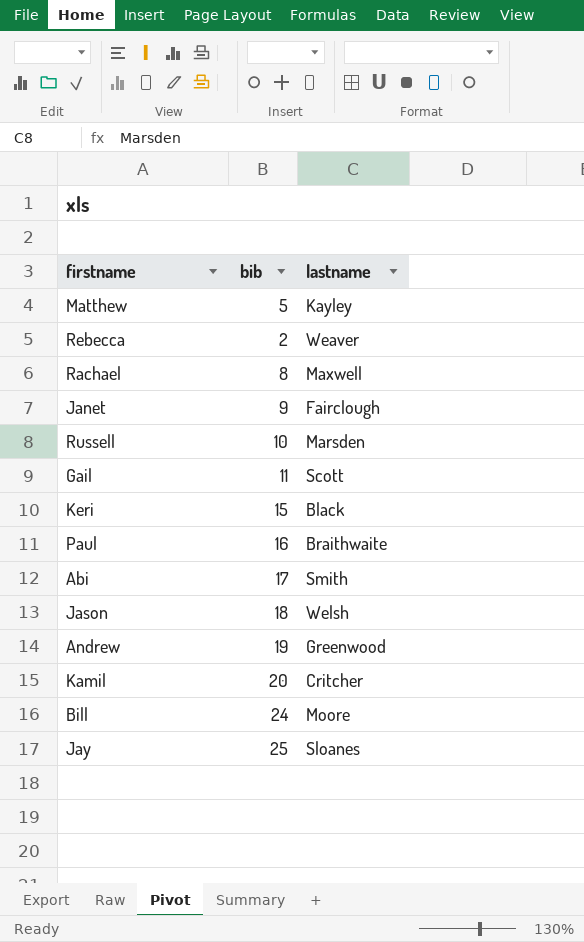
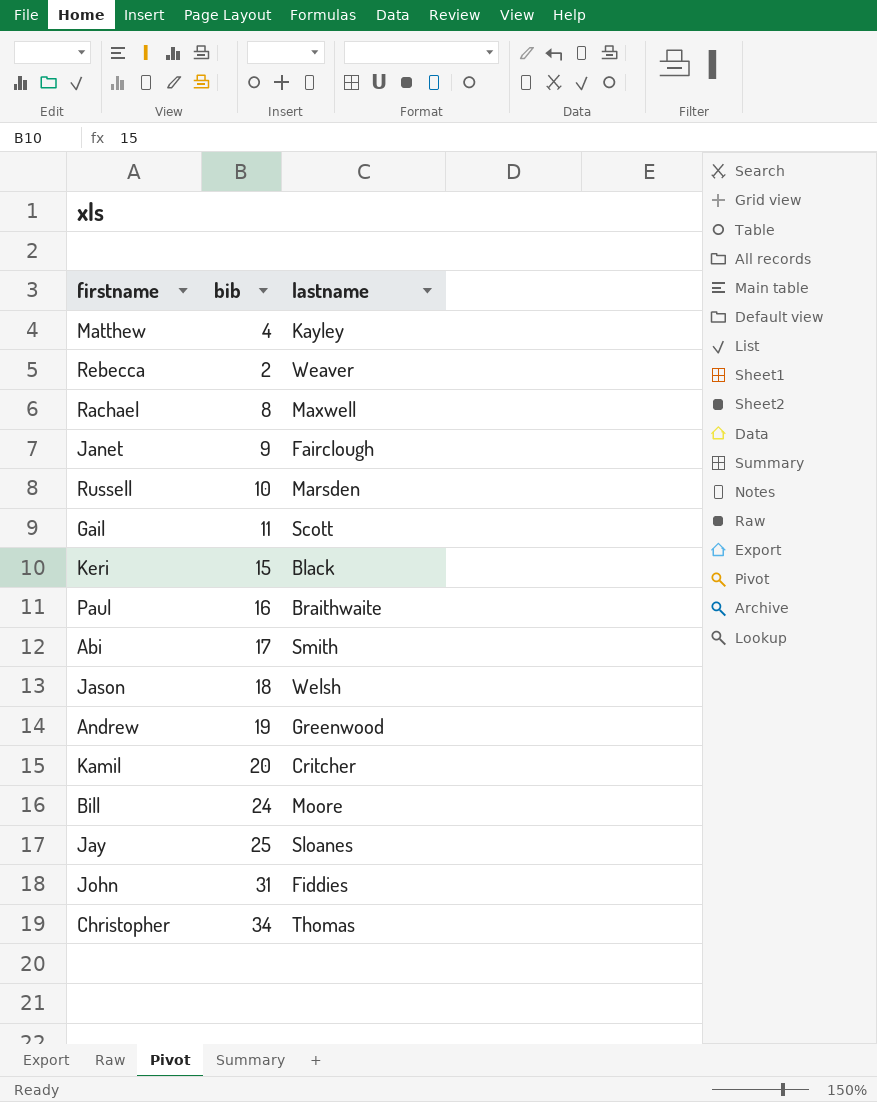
Matthew | bib: 5 -> 4
row John: none -> 31 | Fiddies
row Christopher: none -> 34 | Thomas

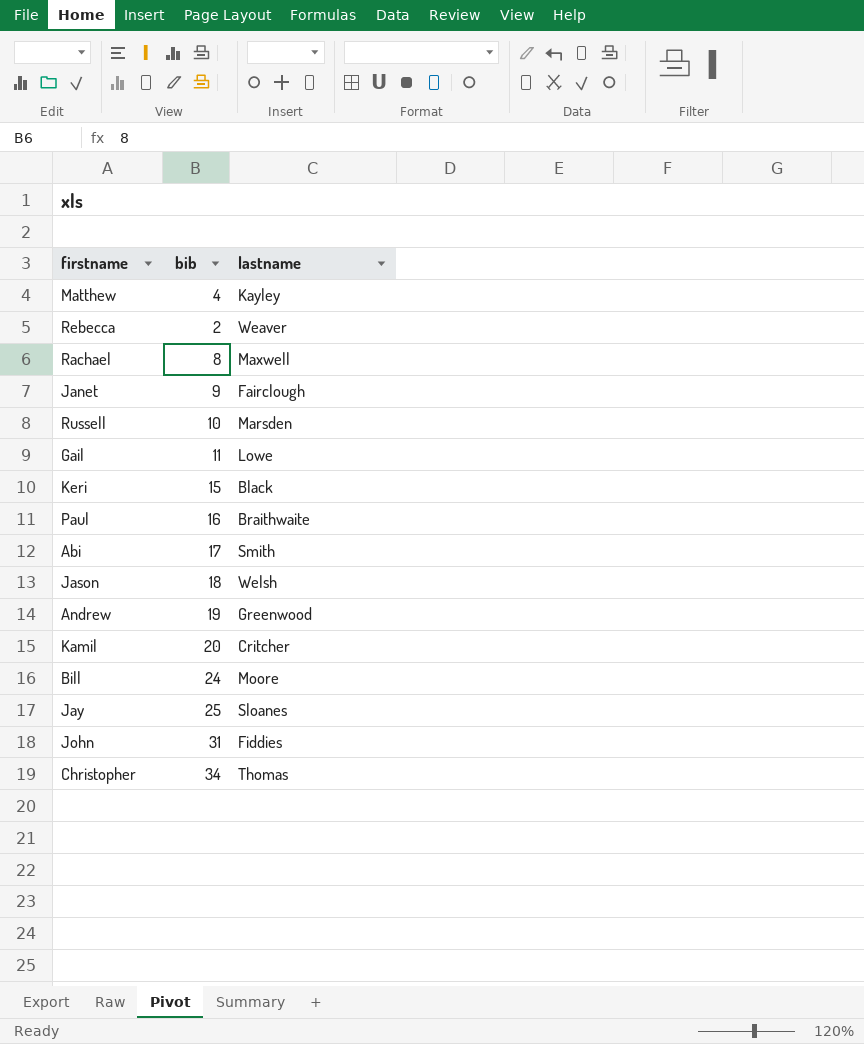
Gail | lastname: Scott -> Lowe

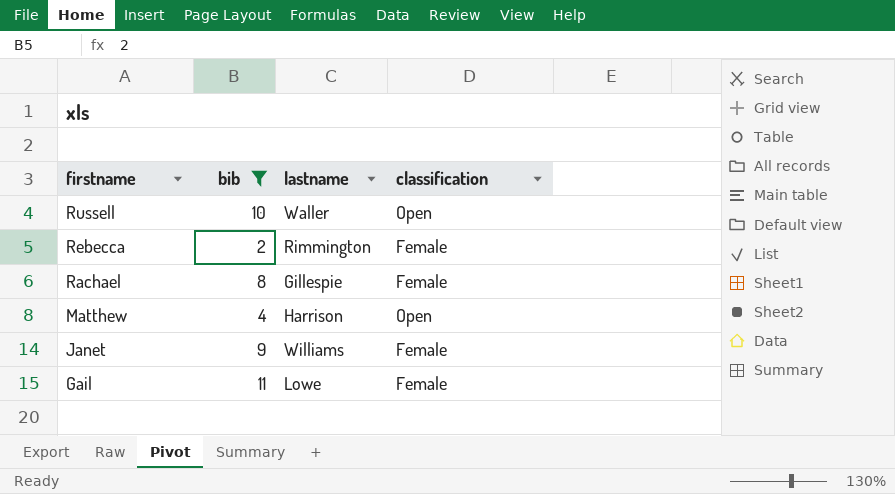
filter: none -> bib <= 11
row order: none -> firstname descending
column classification | position: none -> 4
Russell | lastname: Marsden -> Waller
Rebecca | lastname: Weaver -> Rimmington
Rachael | lastname: Maxwell -> Gillespie
Matthew | lastname: Kayley -> Harrison
Janet | lastname: Fairclough -> Williams

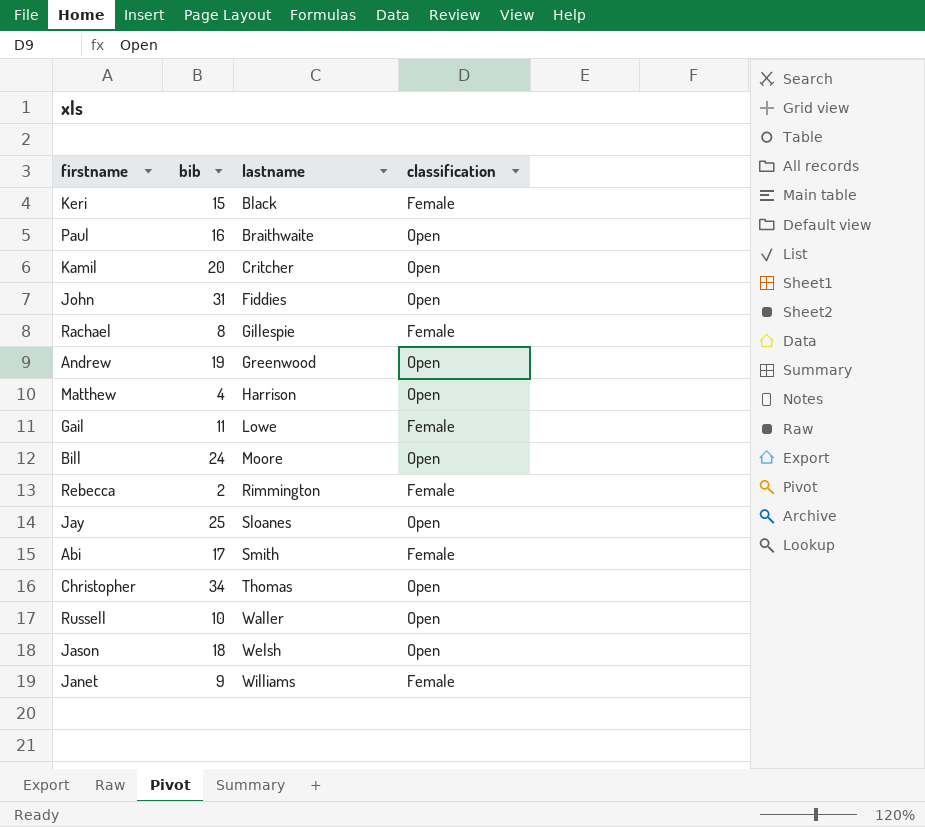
filter: bib <= 11 -> none
row order: firstname descending -> lastname ascending

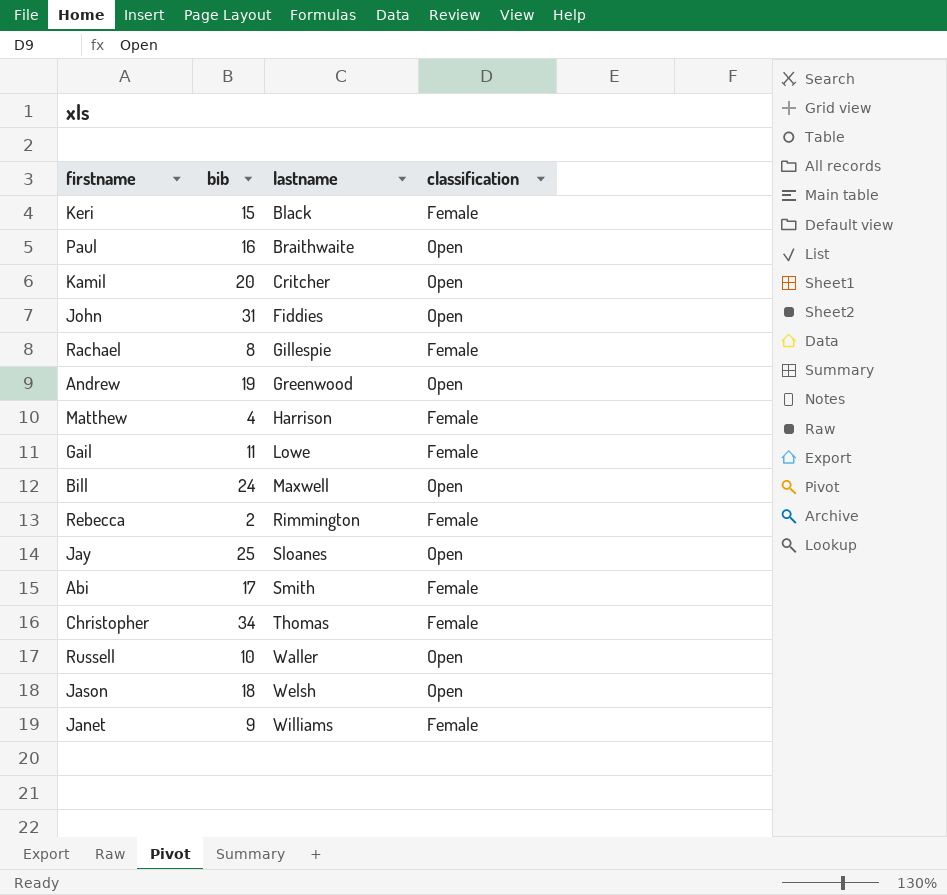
Matthew | classification: Open -> Female
Bill | lastname: Moore -> Maxwell
Christopher | classification: Open -> Female

